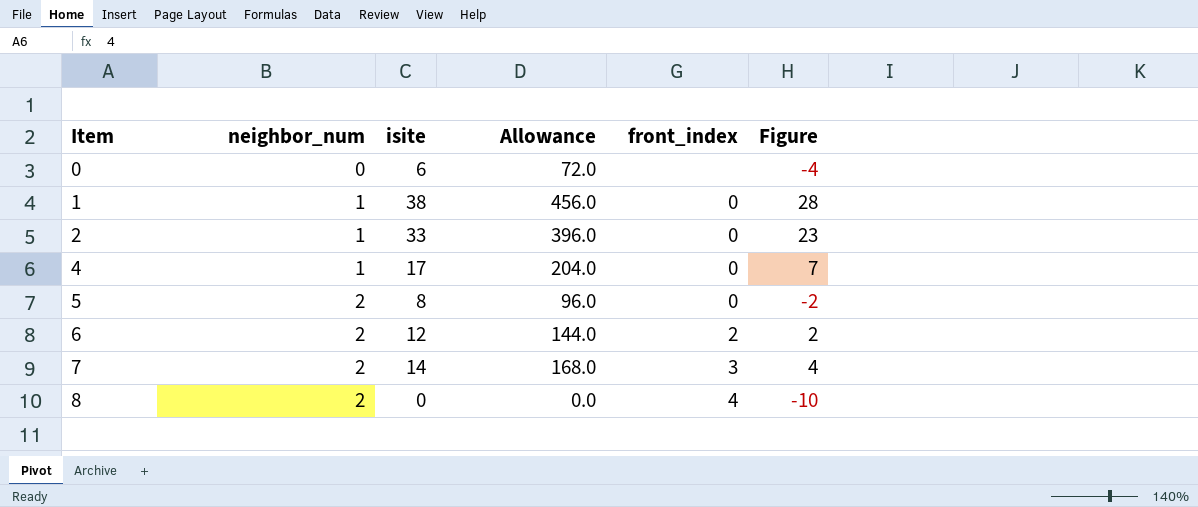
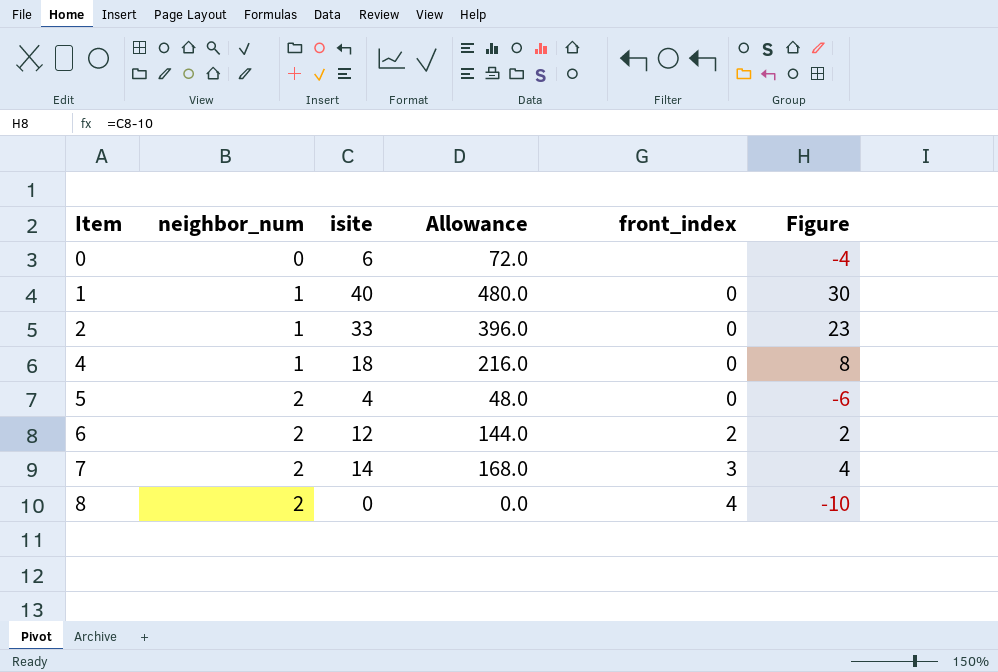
1 | isite: 38 -> 40
1 | Allowance: 456.0 -> 480.0
1 | Figure: 28 -> 30
4 | isite: 17 -> 18
4 | Allowance: 204.0 -> 216.0
4 | Figure: 7 -> 8
5 | isite: 8 -> 4
5 | Allowance: 96.0 -> 48.0
5 | Figure: -2 -> -6

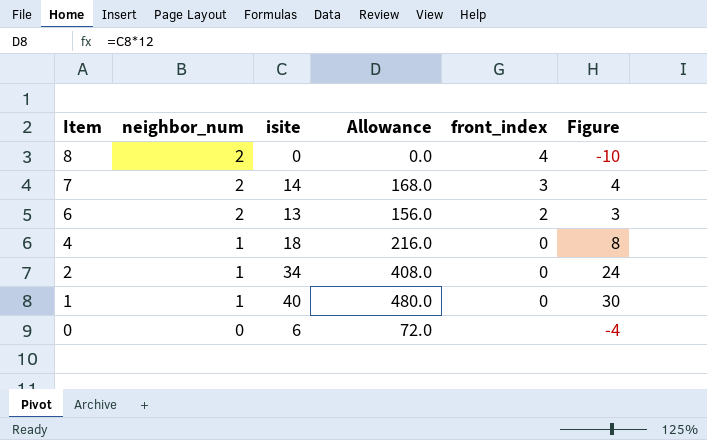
row order: Item ascending -> Item descending
row 5: 2 | 4 | 48.0 | 0 | -6 -> none
6 | isite: 12 -> 13
6 | Allowance: 144.0 -> 156.0
6 | Figure: 2 -> 3
2 | isite: 33 -> 34
2 | Allowance: 396.0 -> 408.0
2 | Figure: 23 -> 24

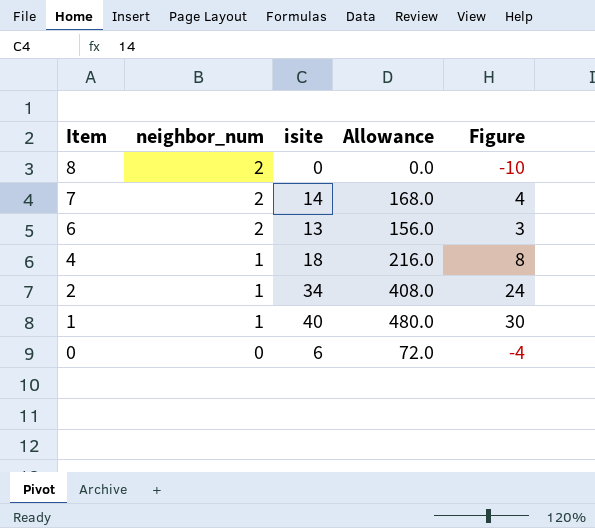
column front_index | position: 5 -> none

